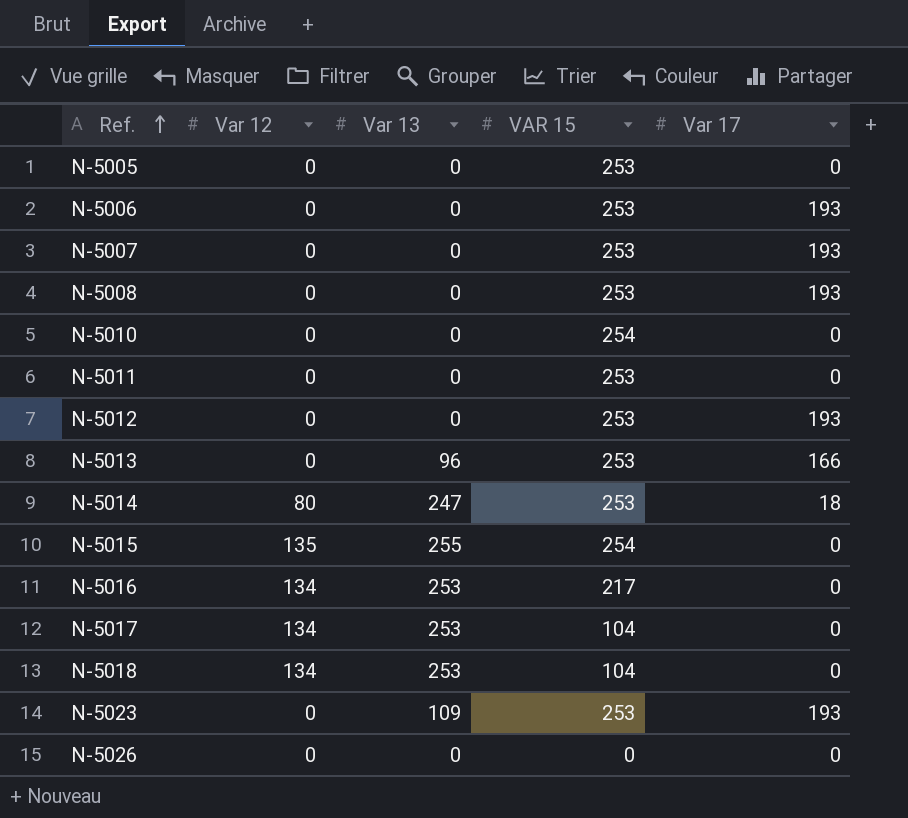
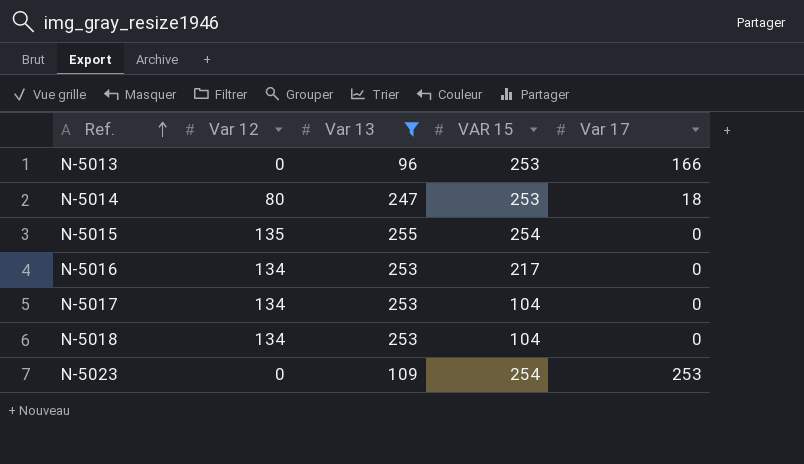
filter: none -> Var 13 != 0
N-5023 | VAR 15: 253 -> 254
N-5023 | Var 17: 193 -> 253

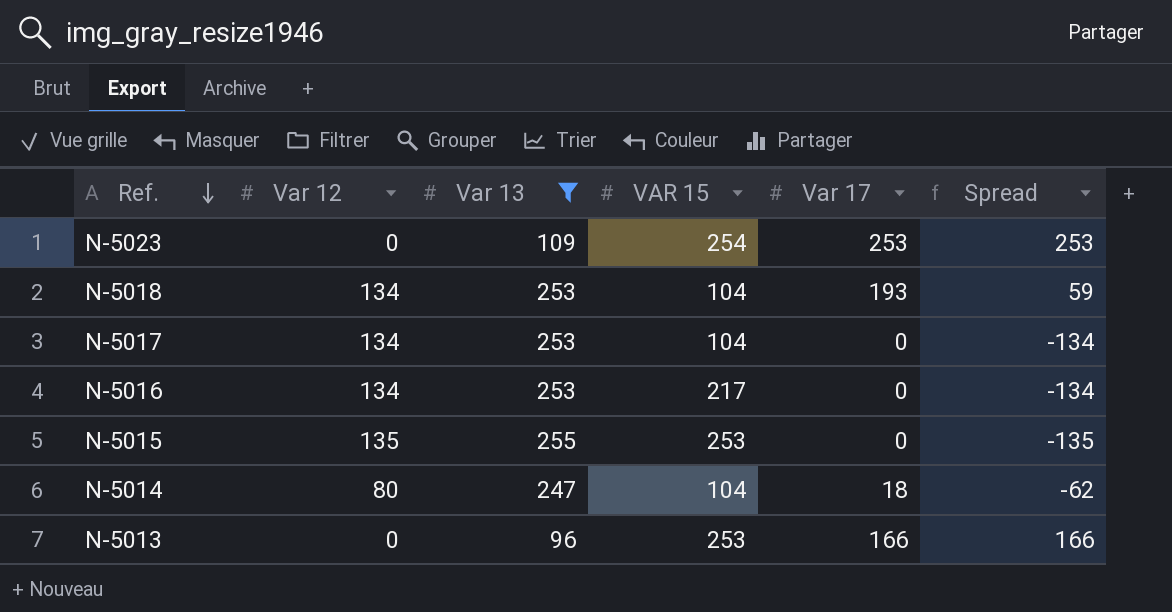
row order: Ref. ascending -> Ref. descending
column Spread | formula: none -> [Var 17] - [Var 12]
N-5018 | Var 17: 0 -> 193
N-5015 | VAR 15: 254 -> 253
N-5014 | VAR 15: 253 -> 104

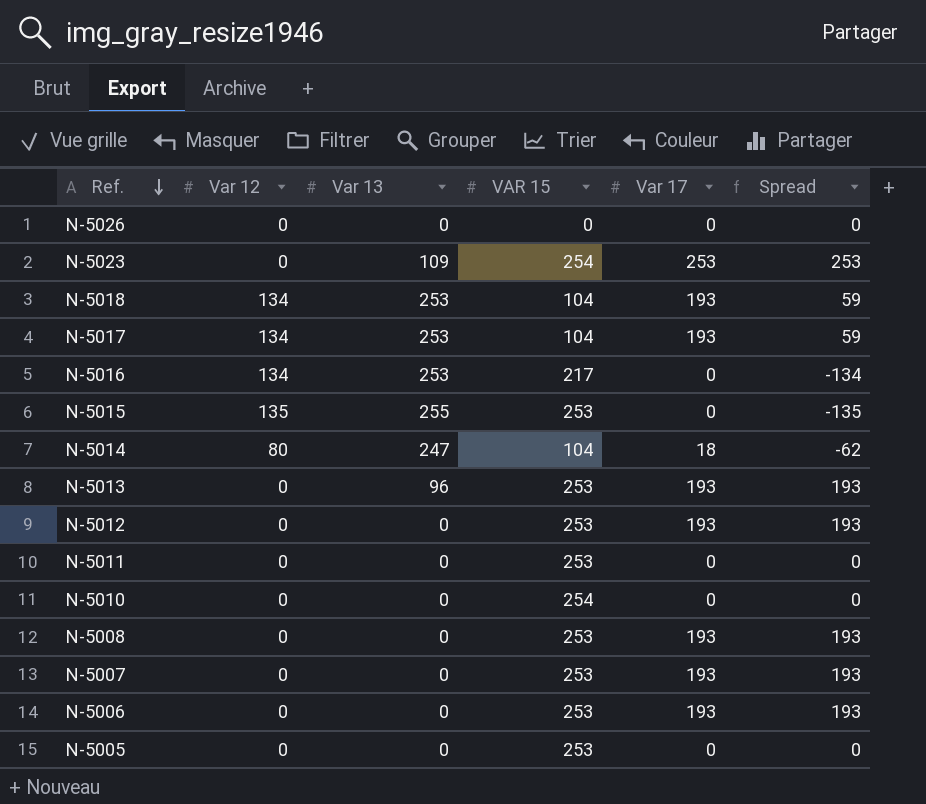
filter: Var 13 != 0 -> none
N-5017 | Var 17: 0 -> 193
N-5017 | Spread: -134 -> 59
N-5013 | Var 17: 166 -> 193
N-5013 | Spread: 166 -> 193

